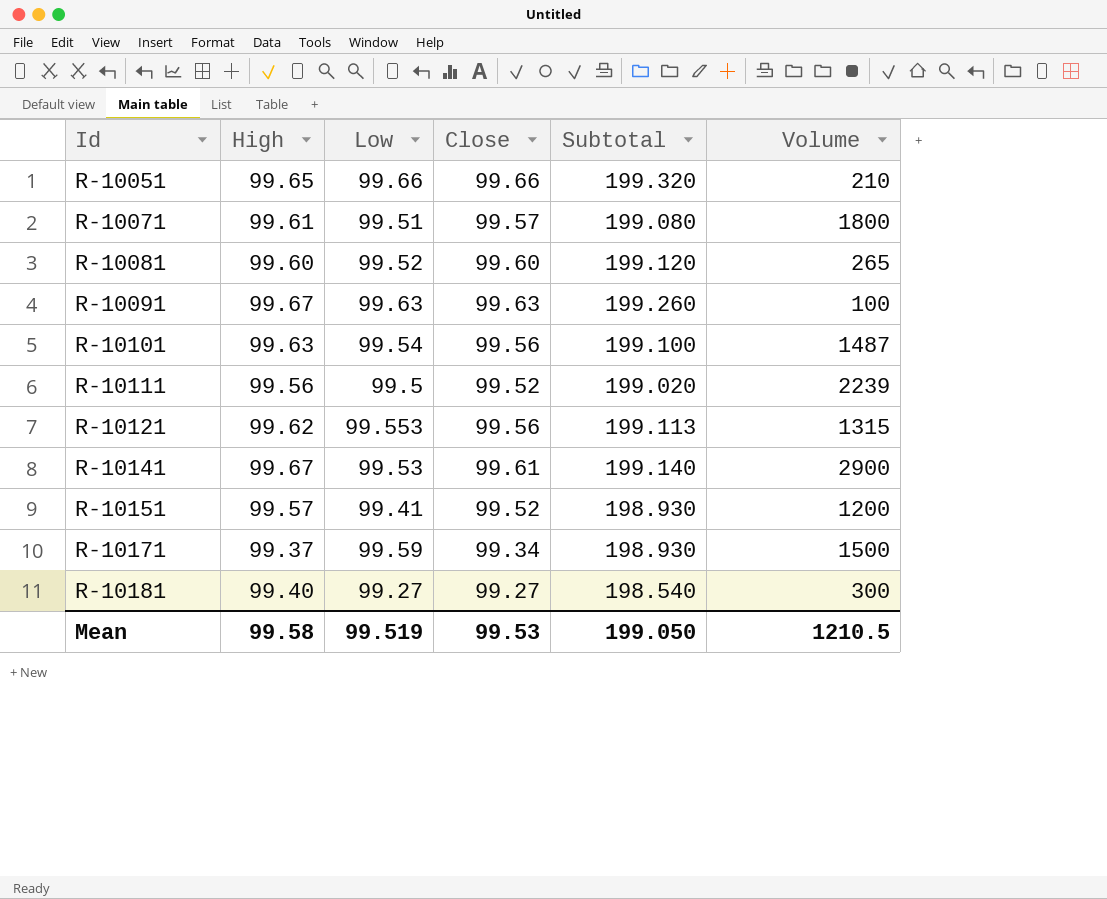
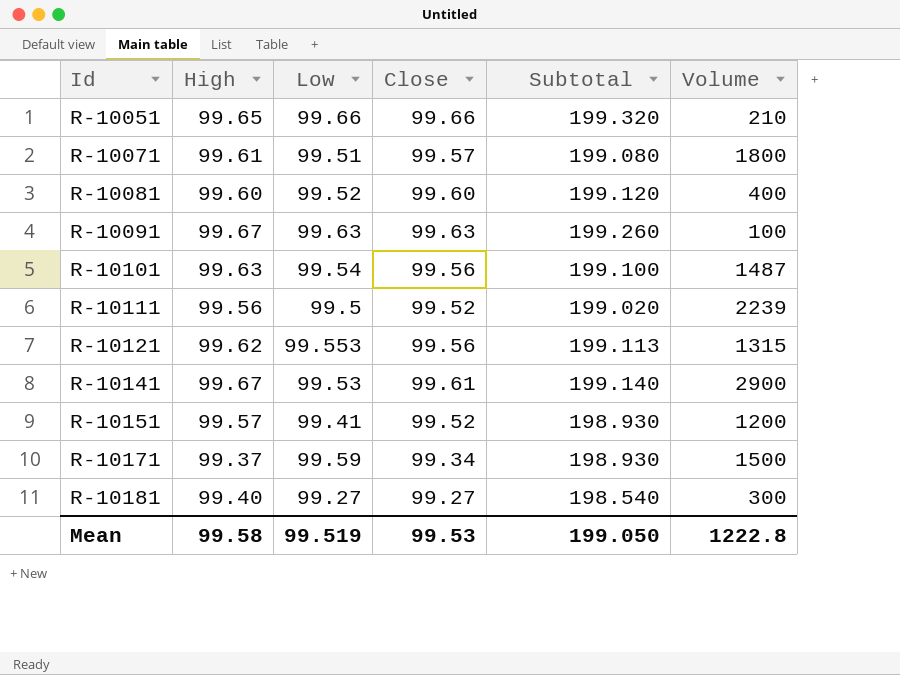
R-10081 | Volume: 265 -> 400
Mean | Volume: 1210.5 -> 1222.8

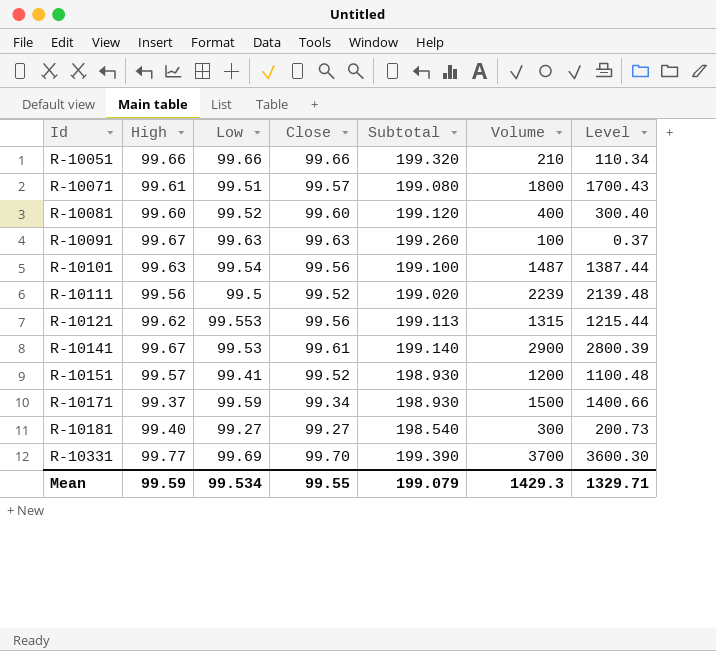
column Level | formula: none -> [Volume] - [Close]
R-10051 | High: 99.65 -> 99.66
row R-10331: none -> 99.77 | 99.69 | 99.70 | 199.390 | 3700 | 3600.30
Mean | High: 99.58 -> 99.59
Mean | Low: 99.519 -> 99.534
Mean | Close: 99.53 -> 99.55
Mean | Subtotal: 199.050 -> 199.079
Mean | Volume: 1222.8 -> 1429.3

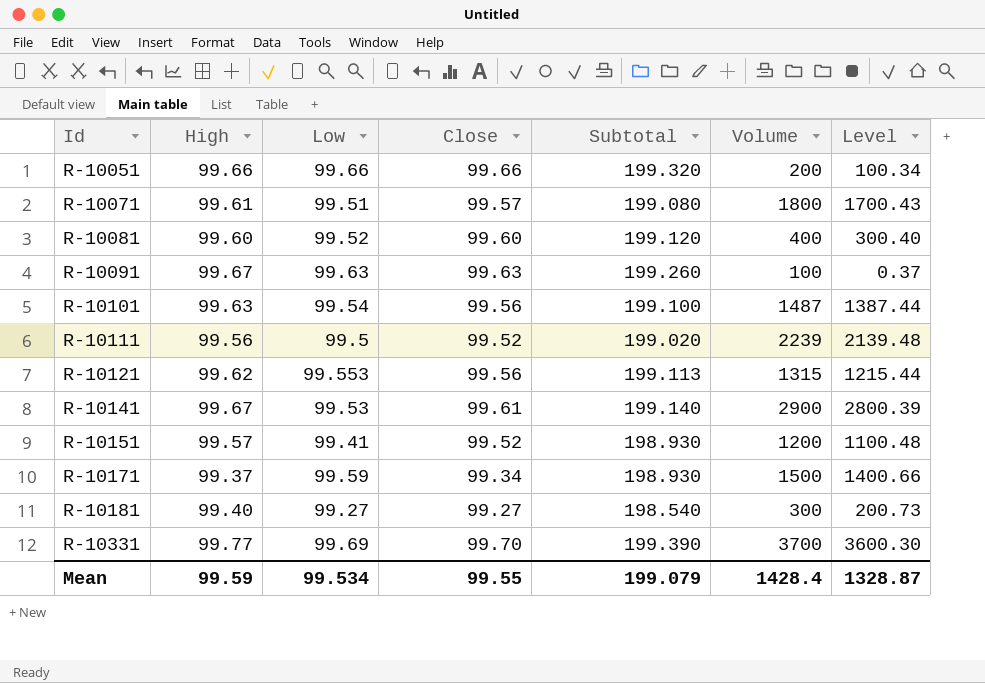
R-10051 | Volume: 210 -> 200
R-10051 | Level: 110.34 -> 100.34
Mean | Volume: 1429.3 -> 1428.4
Mean | Level: 1329.71 -> 1328.87

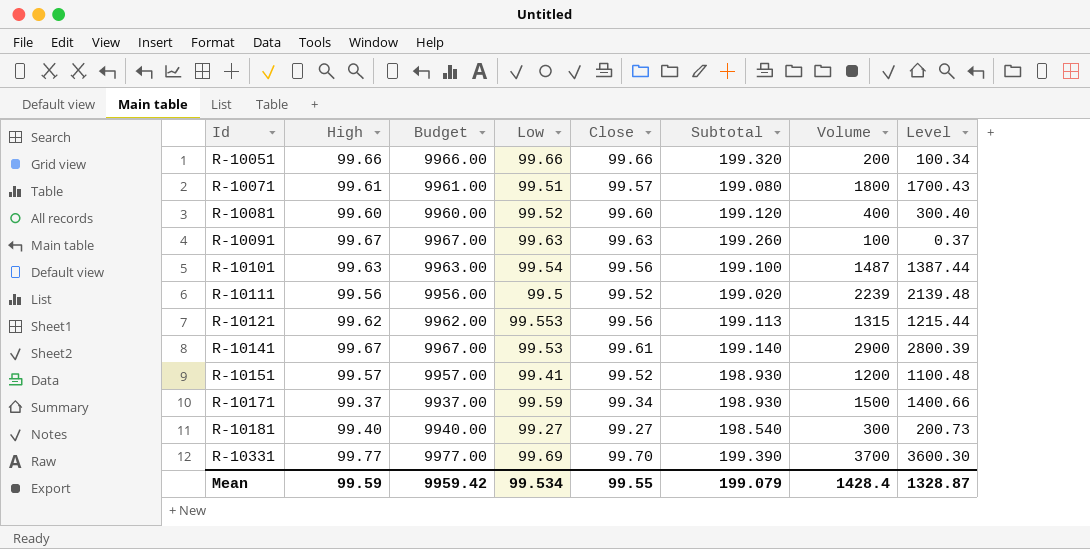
column Budget | formula: none -> [High] * 100

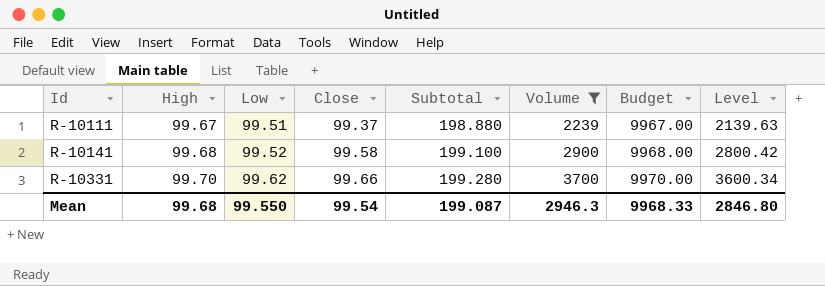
filter: none -> Volume >= 2239
column Budget | position: 3 -> 7
R-10111 | High: 99.56 -> 99.67
R-10111 | Low: 99.5 -> 99.51
R-10111 | Close: 99.52 -> 99.37
R-10111 | Subtotal: 199.020 -> 198.880
R-10111 | Budget: 9956.00 -> 9967.00
R-10111 | Level: 2139.48 -> 2139.63
R-10141 | High: 99.67 -> 99.68
R-10141 | Low: 99.53 -> 99.52
R-10141 | Close: 99.61 -> 99.58
R-10141 | Subtotal: 199.140 -> 199.100
R-10141 | Budget: 9967.00 -> 9968.00
R-10141 | Level: 2800.39 -> 2800.42
R-10331 | High: 99.77 -> 99.70
R-10331 | Low: 99.69 -> 99.62
R-10331 | Close: 99.70 -> 99.66
R-10331 | Subtotal: 199.390 -> 199.280
R-10331 | Budget: 9977.00 -> 9970.00
R-10331 | Level: 3600.30 -> 3600.34
Mean | High: 99.59 -> 99.68
Mean | Low: 99.534 -> 99.550
Mean | Close: 99.55 -> 99.54
Mean | Subtotal: 199.079 -> 199.087
Mean | Volume: 1428.4 -> 2946.3
Mean | Budget: 9959.42 -> 9968.33
Mean | Level: 1328.87 -> 2846.80

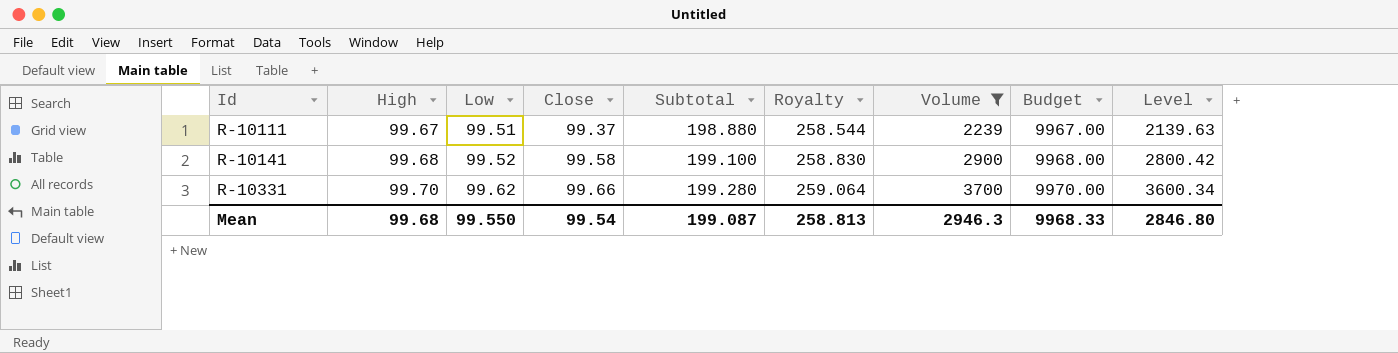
column Royalty | formula: none -> [Subtotal] * 1.3

